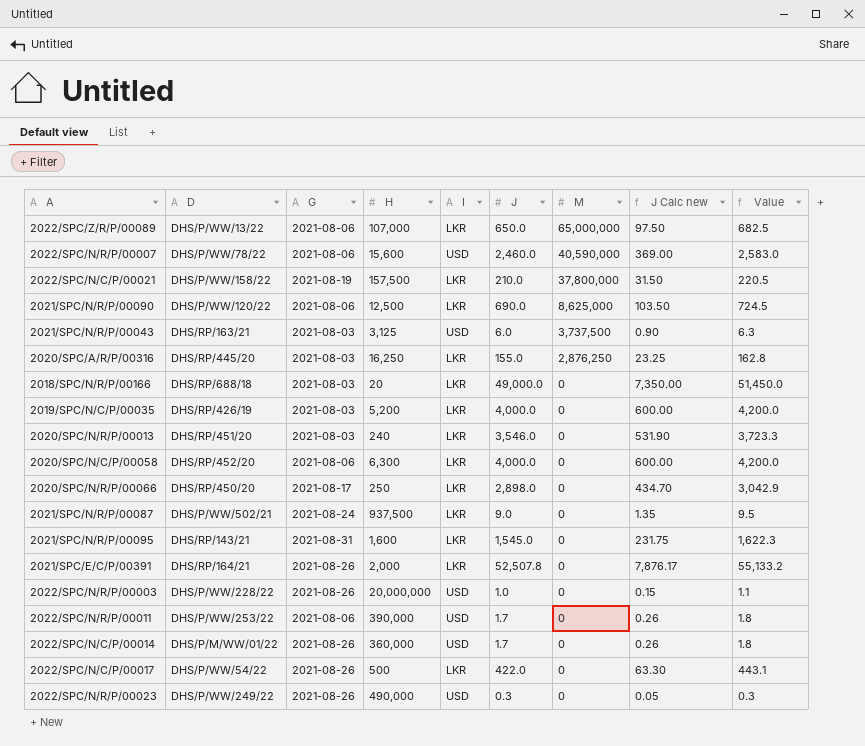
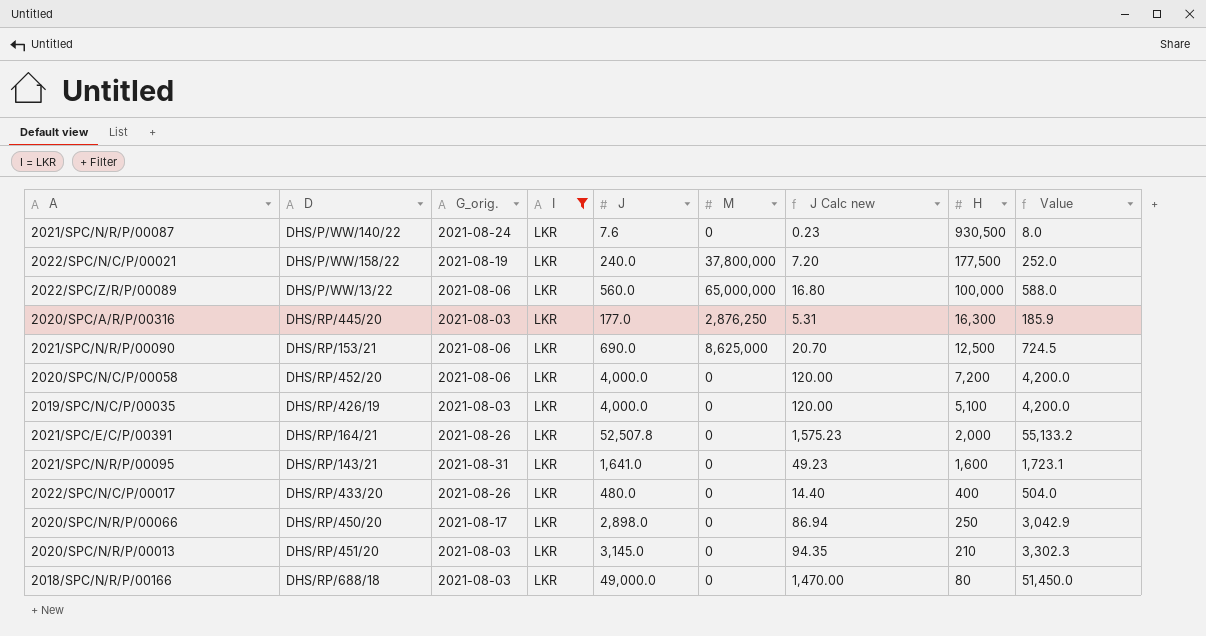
filter: none -> I = LKR
row order: M descending -> H descending
column name: G -> G_orig.
column J Calc new | formula: [J] * 0.15 -> [J] * 0.03
column H | position: 4 -> 8
2021/SPC/N/R/P/00087 | D: DHS/P/WW/502/21 -> DHS/P/WW/140/22
2021/SPC/N/R/P/00087 | J: 9.0 -> 7.6
2021/SPC/N/R/P/00087 | H: 937,500 -> 930,500
2021/SPC/N/R/P/00087 | Value: 9.5 -> 8.0
2022/SPC/N/C/P/00021 | J: 210.0 -> 240.0
2022/SPC/N/C/P/00021 | H: 157,500 -> 177,500
2022/SPC/N/C/P/00021 | Value: 220.5 -> 252.0
2022/SPC/Z/R/P/00089 | J: 650.0 -> 560.0
2022/SPC/Z/R/P/00089 | H: 107,000 -> 100,000
2022/SPC/Z/R/P/00089 | Value: 682.5 -> 588.0
2020/SPC/A/R/P/00316 | J: 155.0 -> 177.0
2020/SPC/A/R/P/00316 | H: 16,250 -> 16,300
2020/SPC/A/R/P/00316 | Value: 162.8 -> 185.9
2021/SPC/N/R/P/00090 | D: DHS/P/WW/120/22 -> DHS/RP/153/21
2020/SPC/N/C/P/00058 | H: 6,300 -> 7,200
2019/SPC/N/C/P/00035 | H: 5,200 -> 5,100
2021/SPC/N/R/P/00095 | J: 1,545.0 -> 1,641.0
2021/SPC/N/R/P/00095 | Value: 1,622.3 -> 1,723.1
2022/SPC/N/C/P/00017 | D: DHS/P/WW/54/22 -> DHS/RP/433/20
2022/SPC/N/C/P/00017 | J: 422.0 -> 480.0
2022/SPC/N/C/P/00017 | H: 500 -> 400
2022/SPC/N/C/P/00017 | Value: 443.1 -> 504.0
2020/SPC/N/R/P/00013 | J: 3,546.0 -> 3,145.0
2020/SPC/N/R/P/00013 | H: 240 -> 210
2020/SPC/N/R/P/00013 | Value: 3,723.3 -> 3,302.3
2018/SPC/N/R/P/00166 | H: 20 -> 80

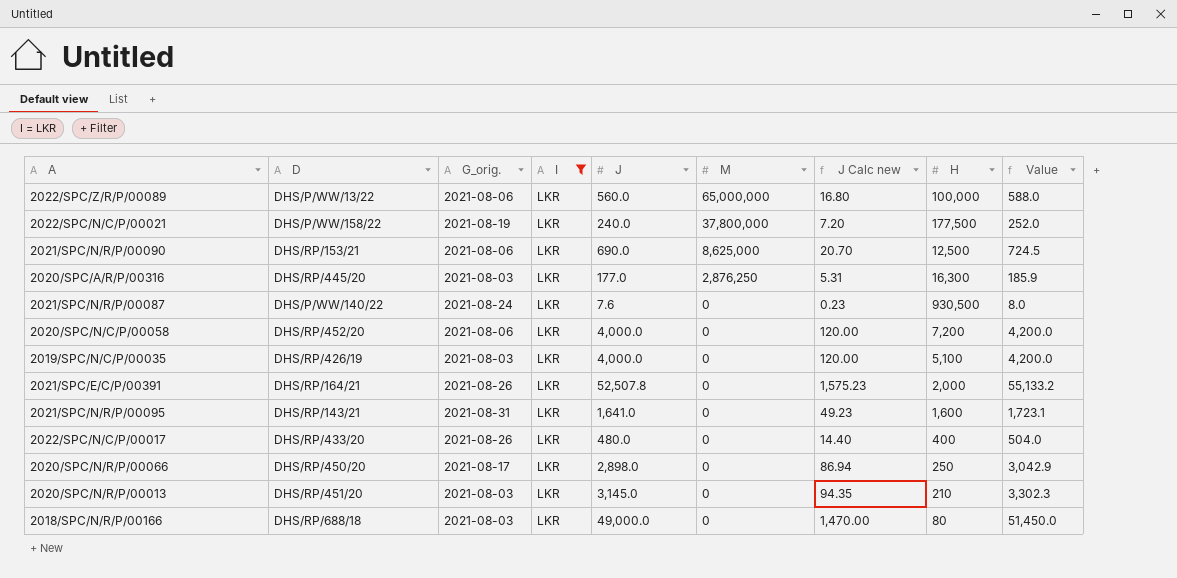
row order: H descending -> M descending

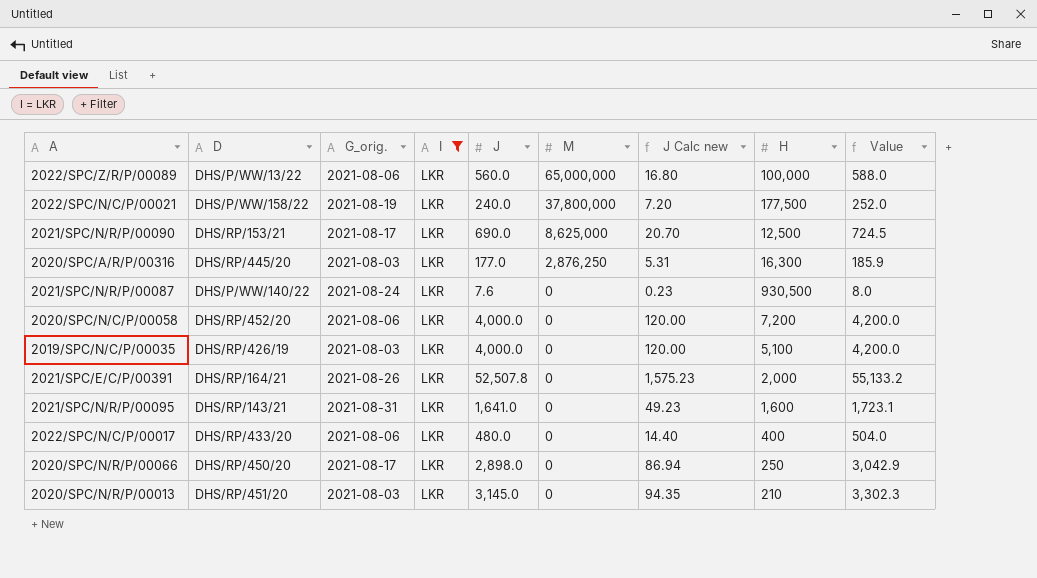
row 2018/SPC/N/R/P/00166: DHS/RP/688/18 | 2021-08-03 | LKR | 49,000.0 | 0 | 1,470.00 | 80 | 51,450.0 -> none
2021/SPC/N/R/P/00090 | G_orig.: 2021-08-06 -> 2021-08-17
2022/SPC/N/C/P/00017 | G_orig.: 2021-08-26 -> 2021-08-06

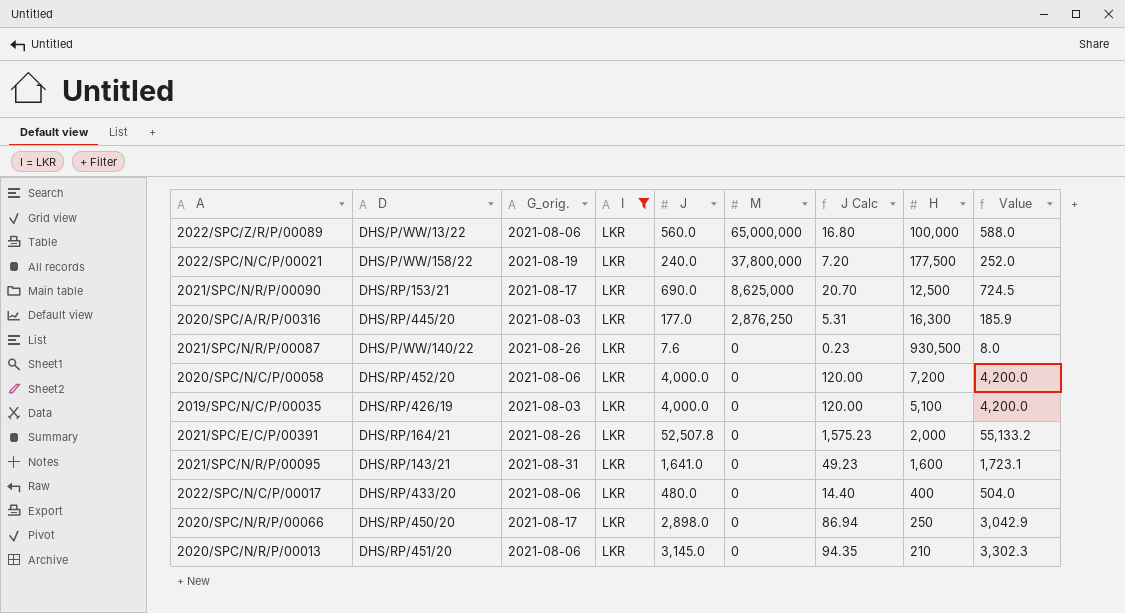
column name: J Calc new -> J Calc
2021/SPC/N/R/P/00087 | G_orig.: 2021-08-24 -> 2021-08-26
2020/SPC/N/R/P/00013 | G_orig.: 2021-08-03 -> 2021-08-06

